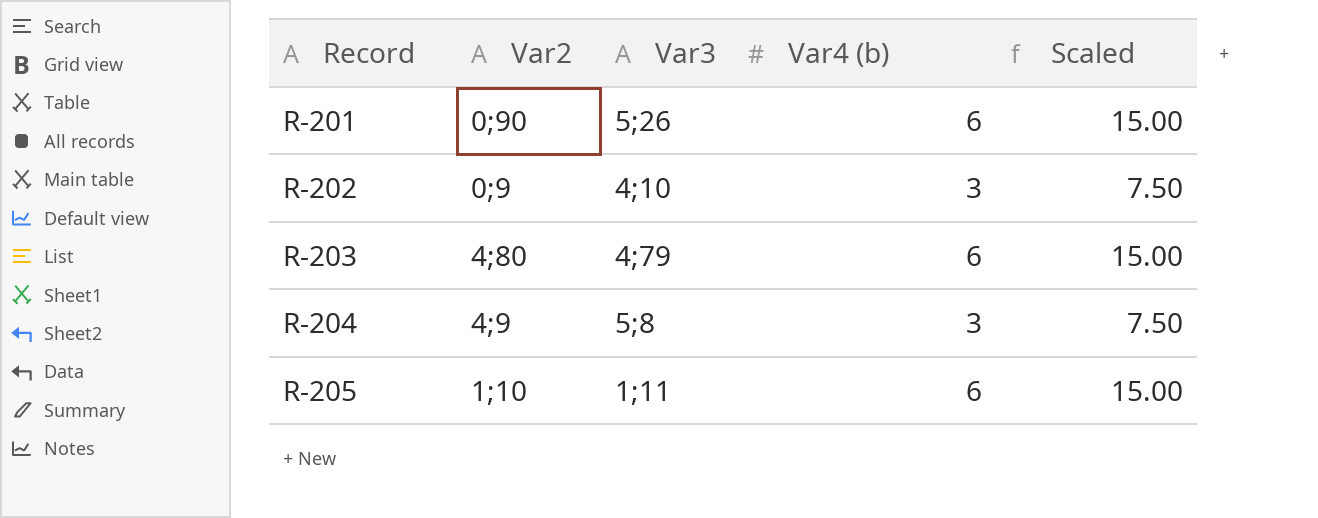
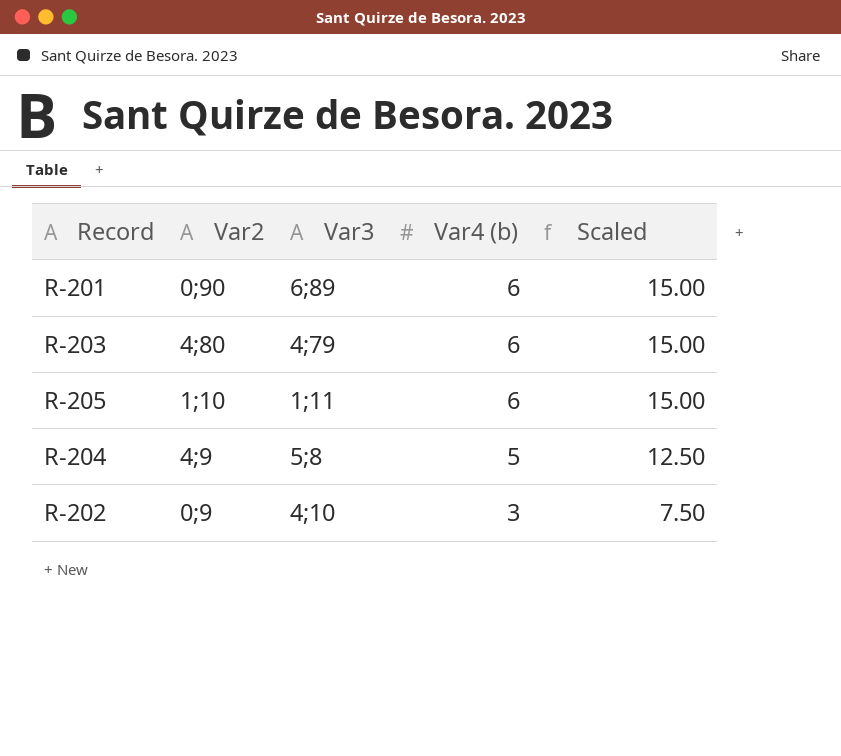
row order: Record ascending -> Var4 (b) descending
R-201 | Var3: 5;26 -> 6;89
R-204 | Var4 (b): 3 -> 5
R-204 | Scaled: 7.50 -> 12.50

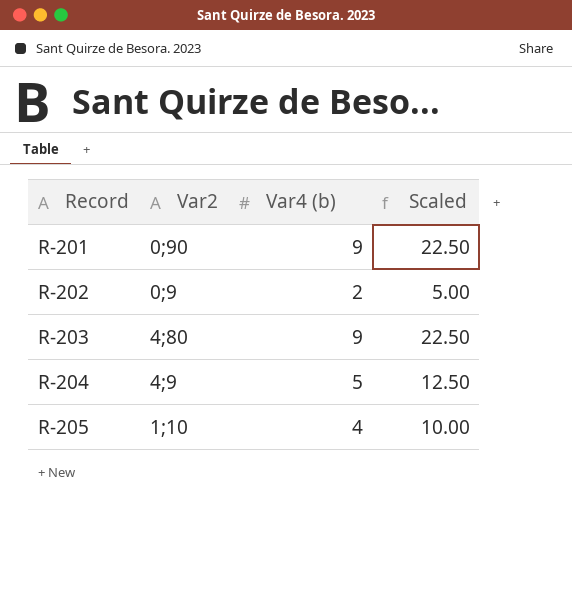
row order: Var4 (b) descending -> Record ascending
column Var3 | position: 3 -> none
R-201 | Var4 (b): 6 -> 9
R-201 | Scaled: 15.00 -> 22.50
R-202 | Var4 (b): 3 -> 2
R-202 | Scaled: 7.50 -> 5.00
R-203 | Var4 (b): 6 -> 9
R-203 | Scaled: 15.00 -> 22.50
R-205 | Var4 (b): 6 -> 4
R-205 | Scaled: 15.00 -> 10.00

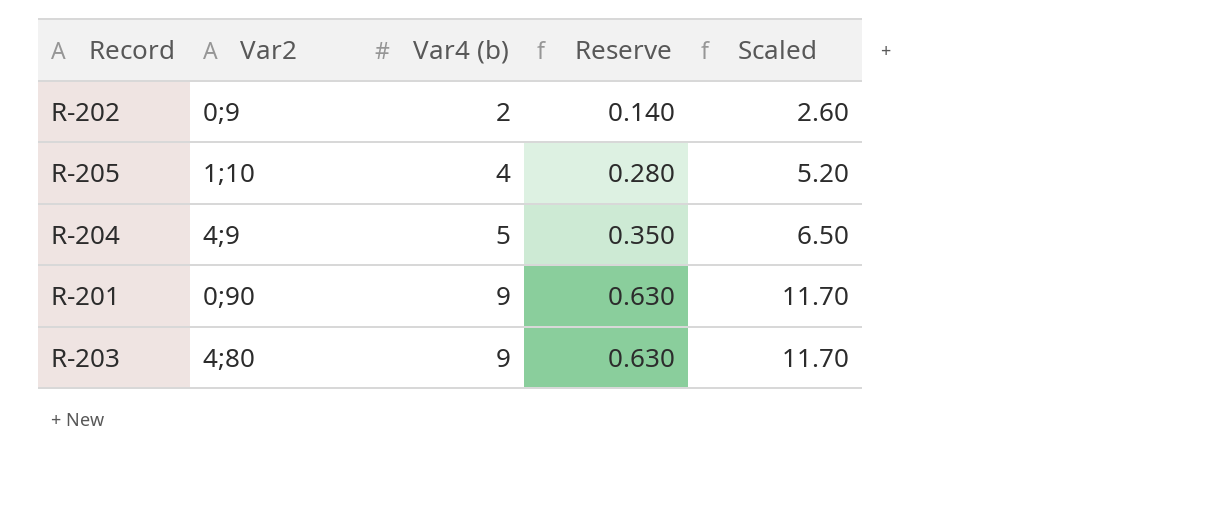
row order: Record ascending -> Var4 (b) ascending
column Reserve | formula: none -> [Var4 (b)] * 0.07
column Scaled | formula: [Var4 (b)] * 2.5 -> [Var4 (b)] * 1.3

